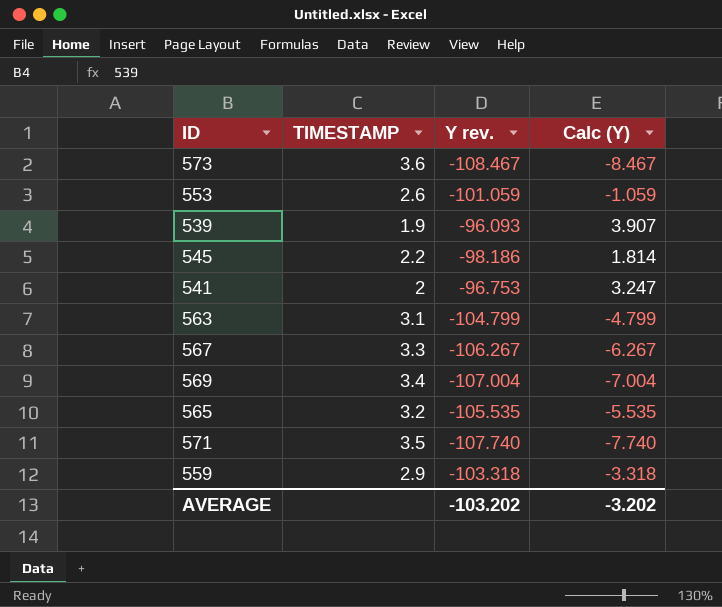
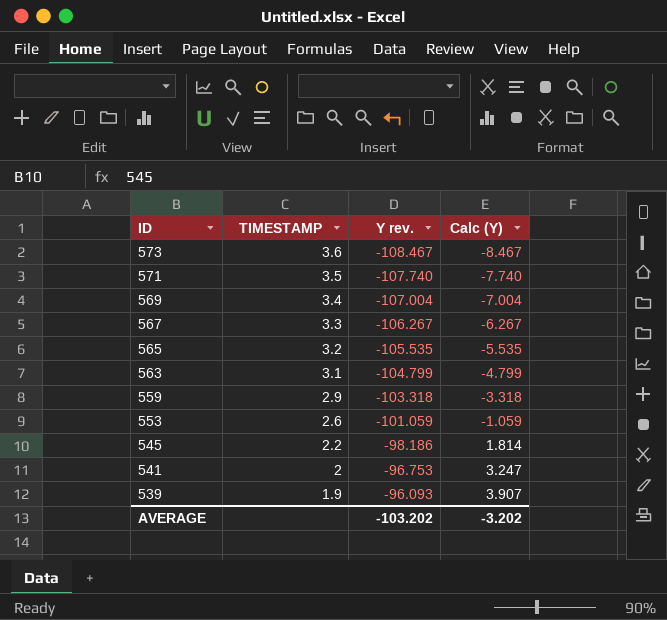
row order: none -> ID descending

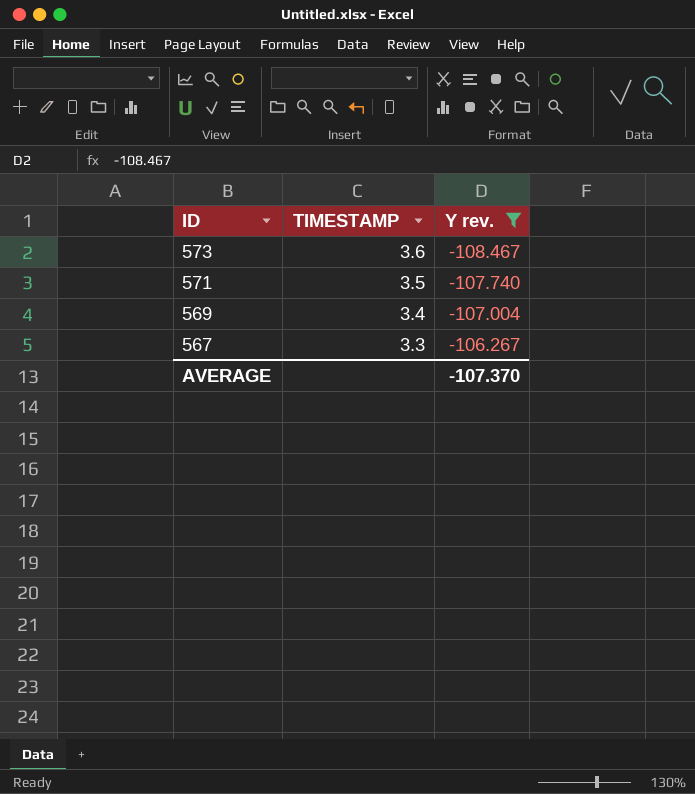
filter: none -> Y rev. <= -106.267
column Calc (Y) | formula: [Y rev.] + 100 -> none
AVERAGE | Y rev.: -103.202 -> -107.370

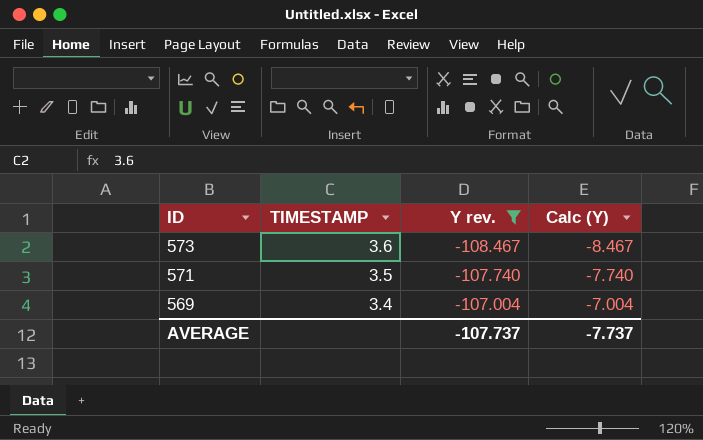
column Calc (Y) | formula: none -> [Y rev.] + 100
row 567: 3.3 | -106.267 -> none
AVERAGE | Y rev.: -107.370 -> -107.737

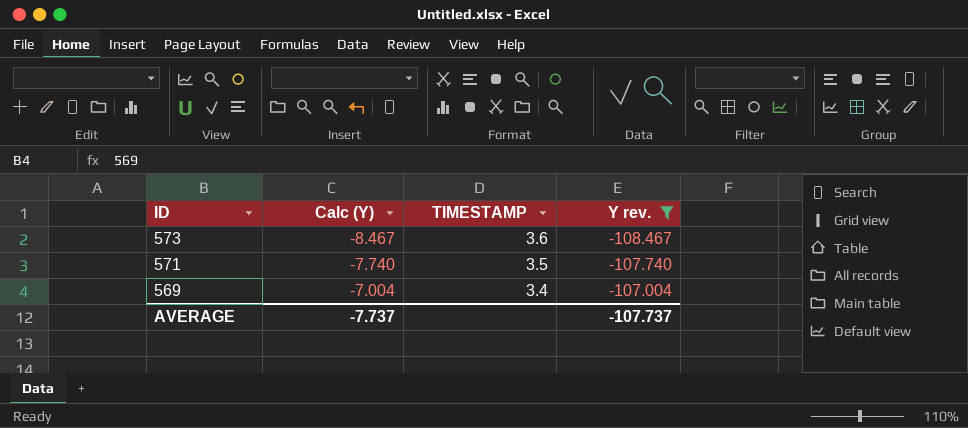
column Calc (Y) | position: 4 -> 2

